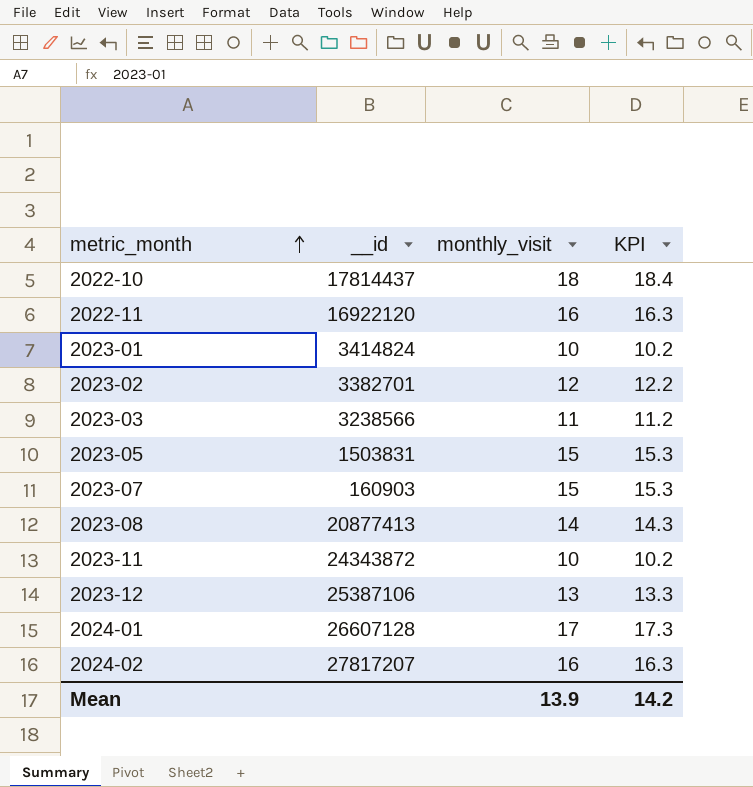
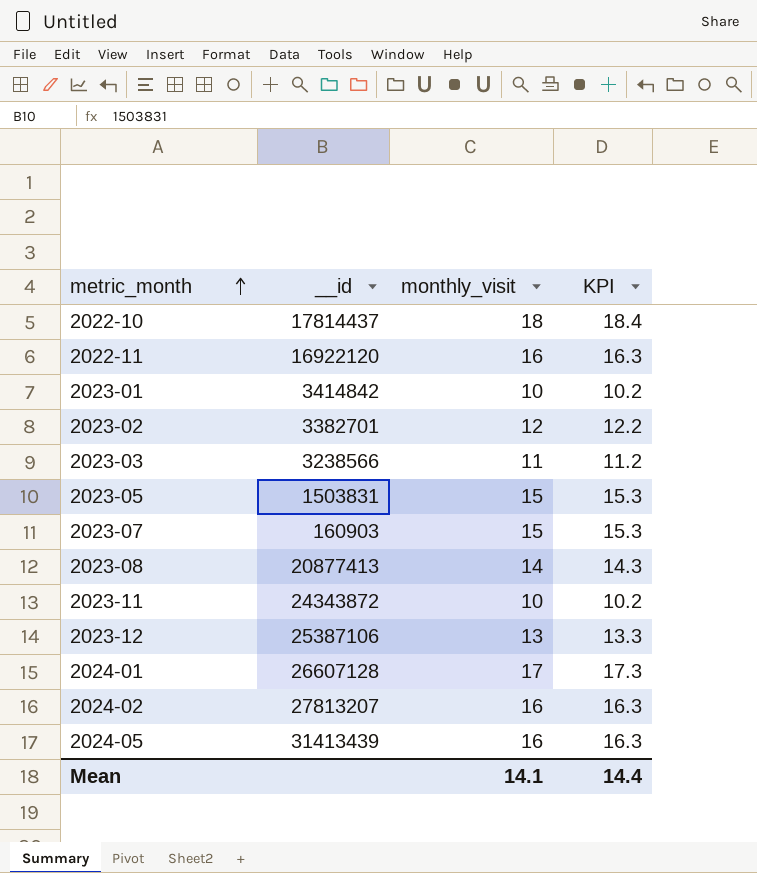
2023-01 | __id: 3414824 -> 3414842
2024-02 | __id: 27817207 -> 27813207
row 2024-05: none -> 31413439 | 16 | 16.3
Mean | monthly_visit: 13.9 -> 14.1
Mean | KPI: 14.2 -> 14.4

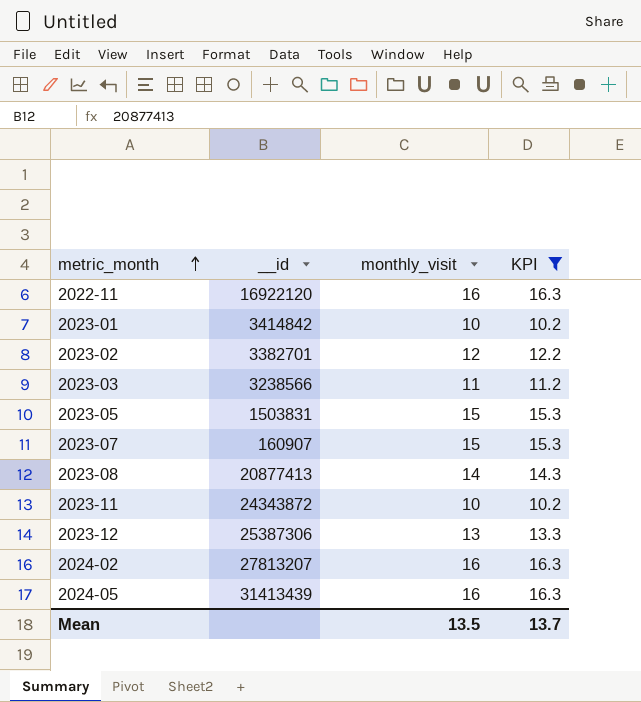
filter: none -> KPI <= 16.3
2023-07 | __id: 160903 -> 160907
2023-12 | __id: 25387106 -> 25387306
Mean | monthly_visit: 14.1 -> 13.5
Mean | KPI: 14.4 -> 13.7

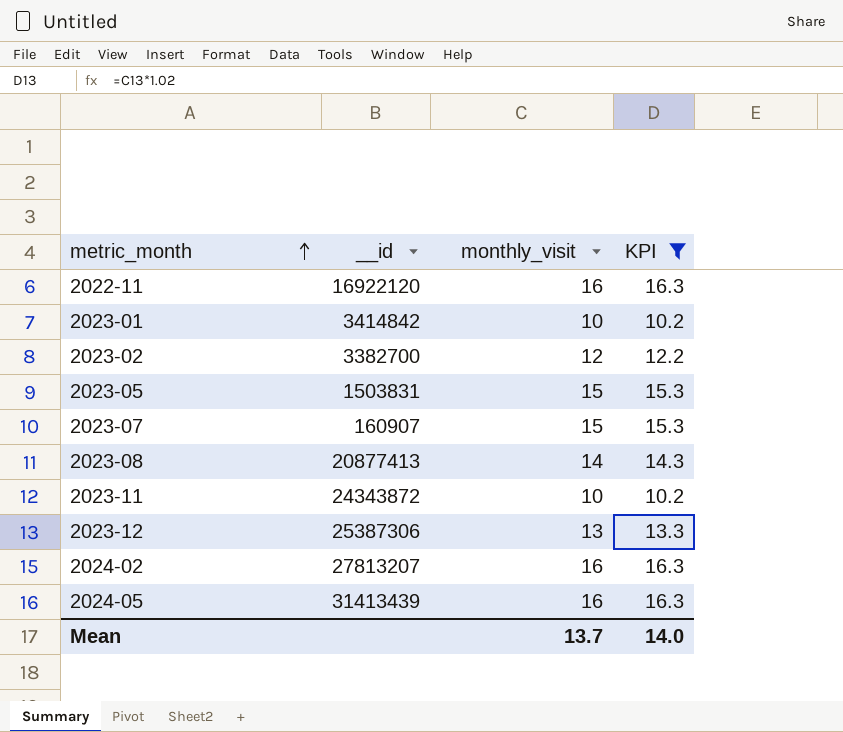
row 2023-03: 3238566 | 11 | 11.2 -> none
2023-02 | __id: 3382701 -> 3382700
Mean | monthly_visit: 13.5 -> 13.7
Mean | KPI: 13.7 -> 14.0

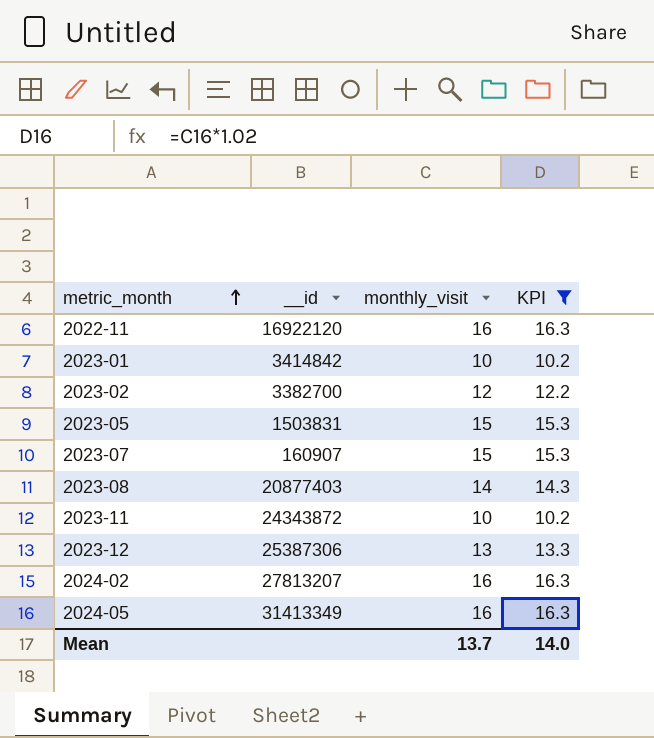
2023-08 | __id: 20877413 -> 20877403
2024-05 | __id: 31413439 -> 31413349

